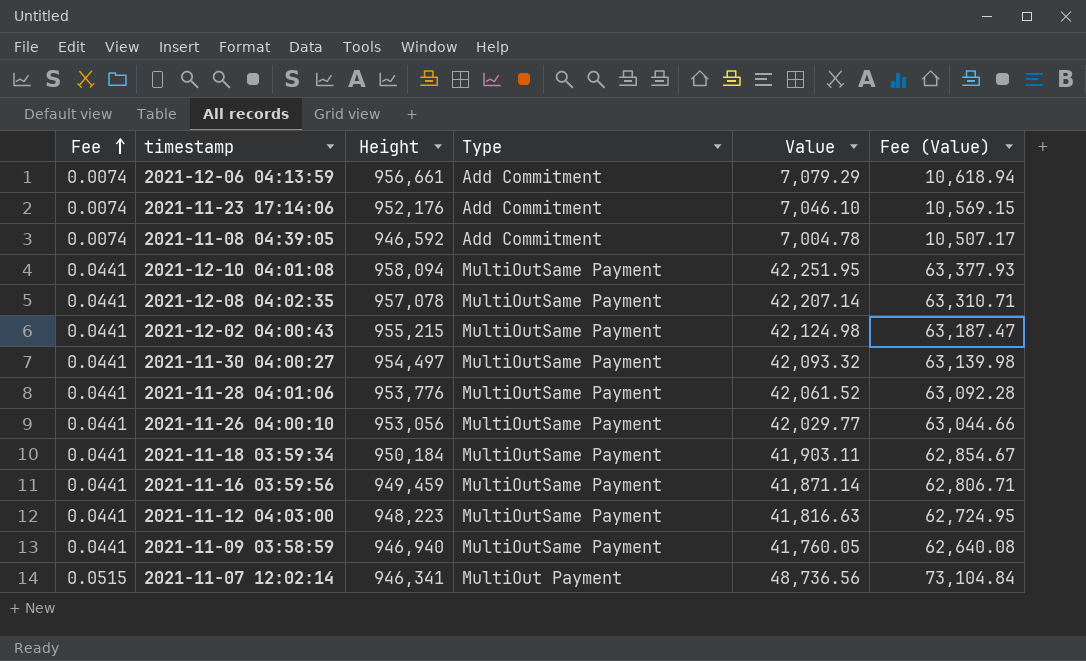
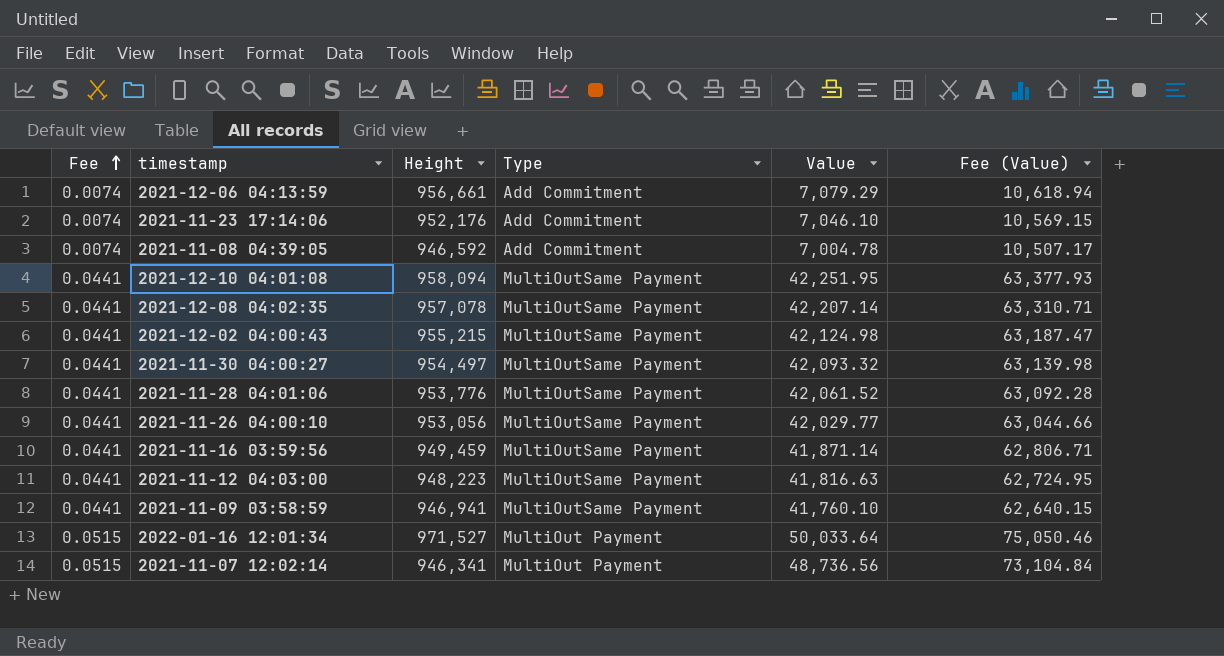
row 2021-11-18 03:59:34: 0.0441 | 950,184 | MultiOutSame Payment | 41,903.11 | 62,854.67 -> none
2021-11-09 03:58:59 | Height: 946,940 -> 946,941
2021-11-09 03:58:59 | Value: 41,760.05 -> 41,760.10
2021-11-09 03:58:59 | Fee (Value): 62,640.08 -> 62,640.15
row 2022-01-16 12:01:34: none -> 0.0515 | 971,527 | MultiOut Payment | 50,033.64 | 75,050.46

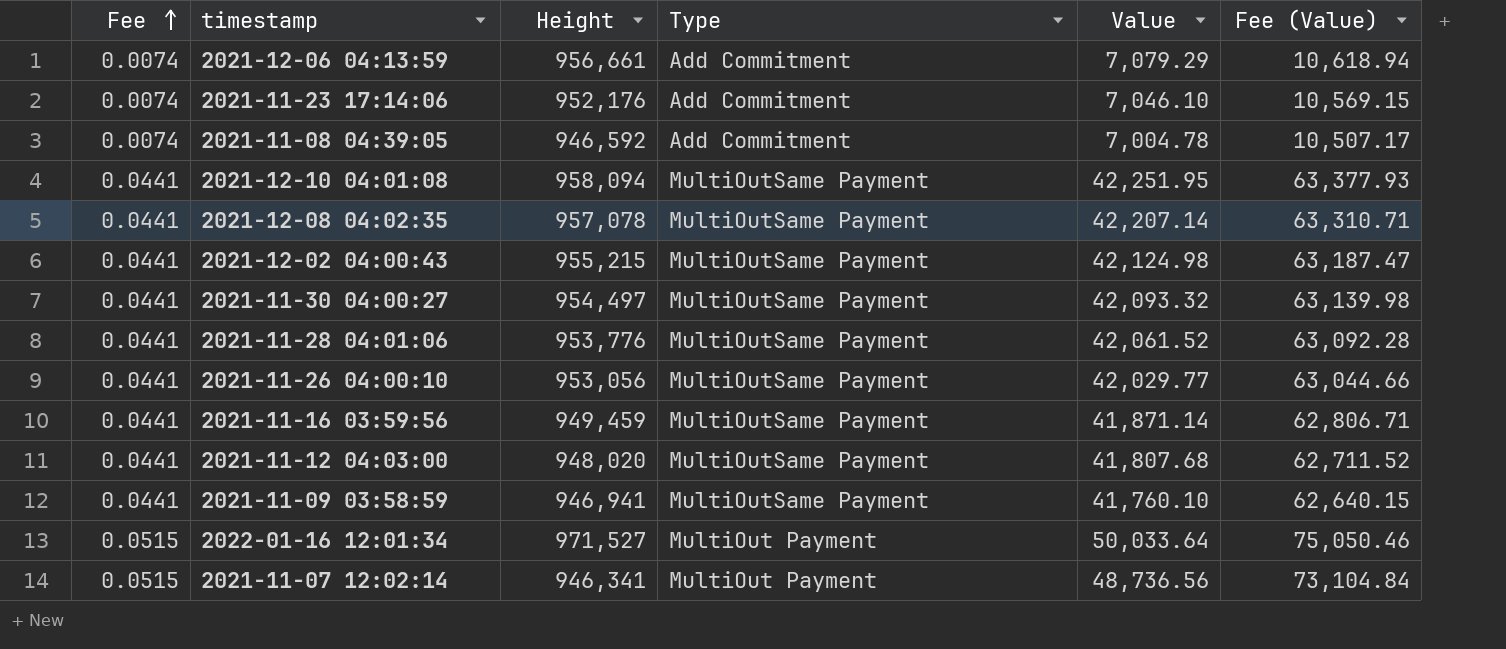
2021-11-12 04:03:00 | Height: 948,223 -> 948,020
2021-11-12 04:03:00 | Value: 41,816.63 -> 41,807.68
2021-11-12 04:03:00 | Fee (Value): 62,724.95 -> 62,711.52

